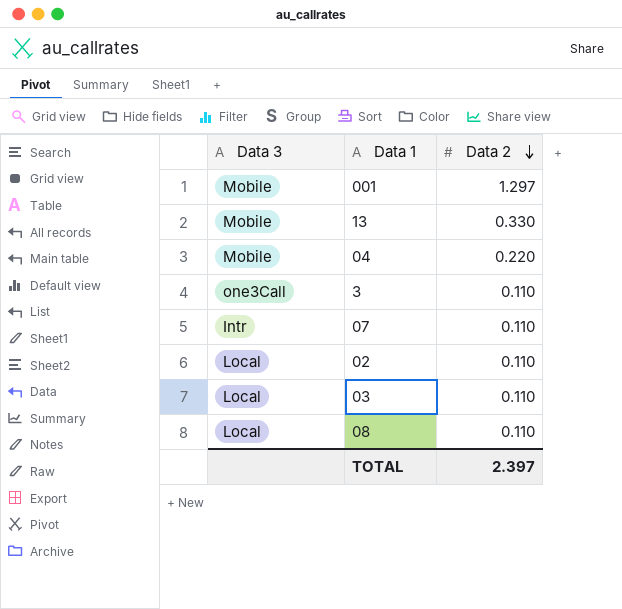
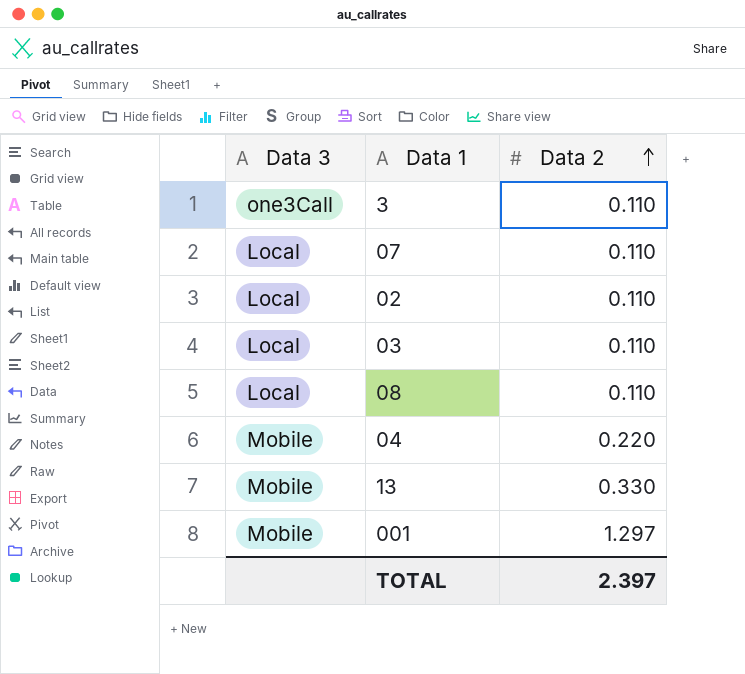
row order: Data 2 descending -> Data 2 ascending
07 | Data 3: Intr -> Local

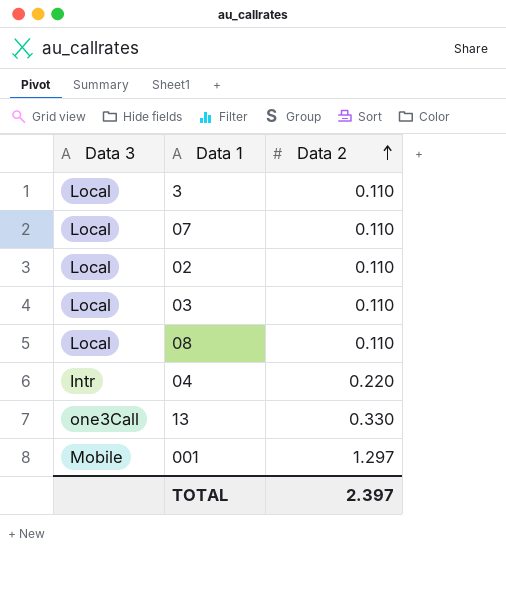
3 | Data 3: one3Call -> Local
04 | Data 3: Mobile -> Intr
13 | Data 3: Mobile -> one3Call

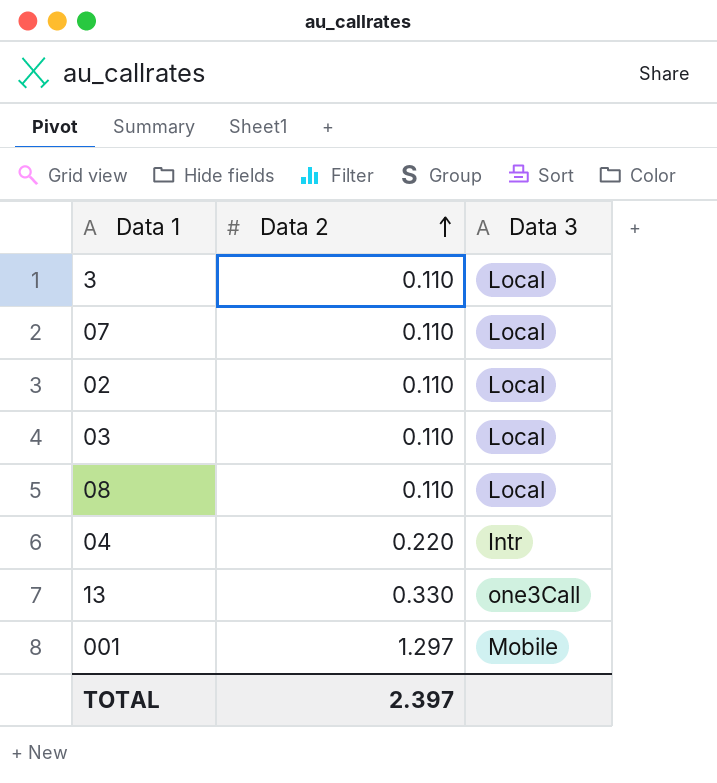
column Data 3 | position: 1 -> 3

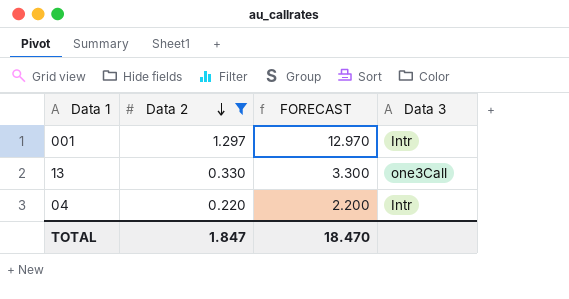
filter: none -> Data 2 != 0.110
row order: Data 2 ascending -> Data 2 descending
column FORECAST | formula: none -> [Data 2] * 10
001 | Data 3: Mobile -> Intr
TOTAL | Data 2: 2.397 -> 1.847

